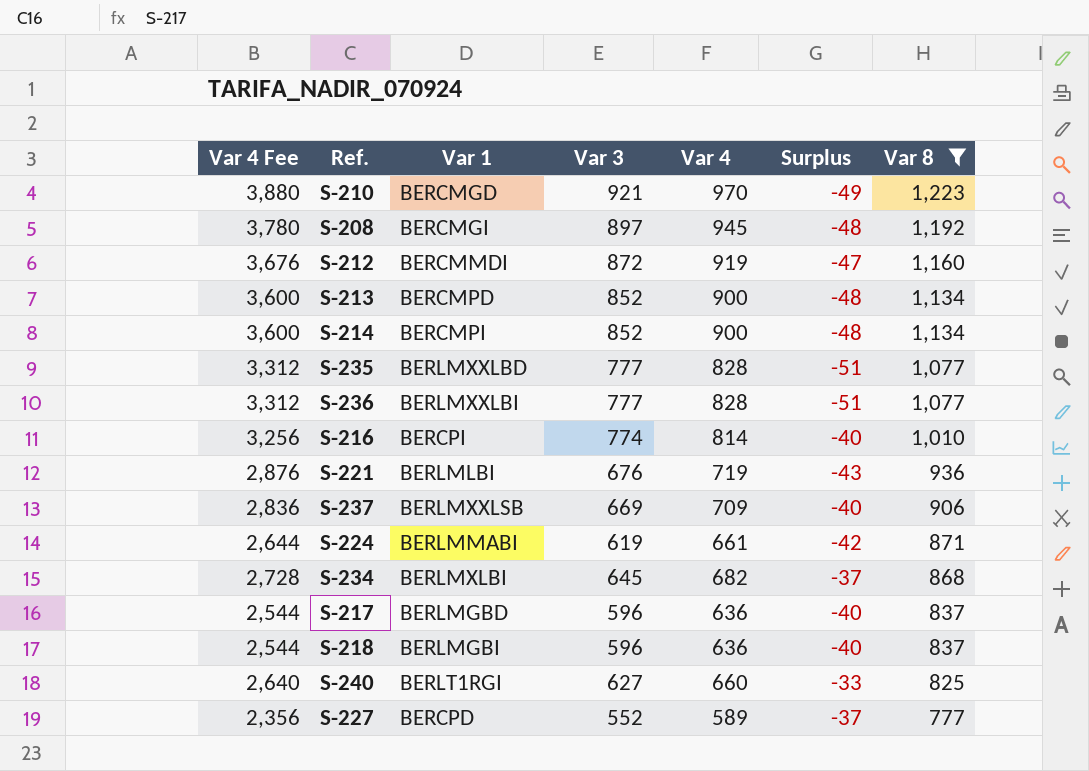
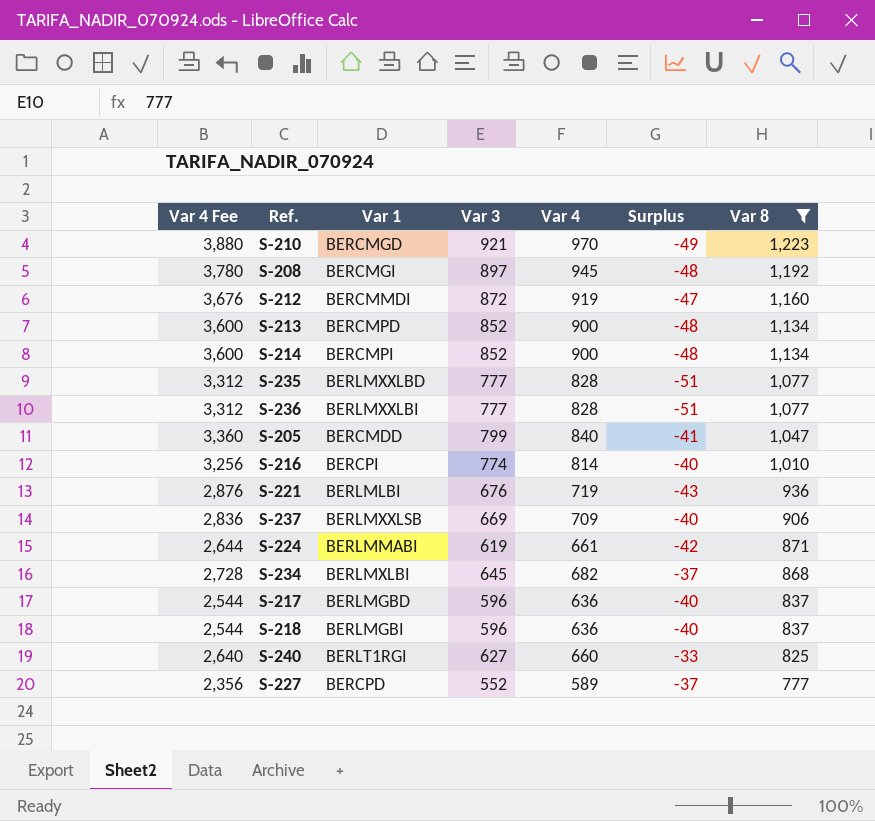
row S-205: none -> 3,360 | BERCMDD | 799 | 840 | -41 | 1,047

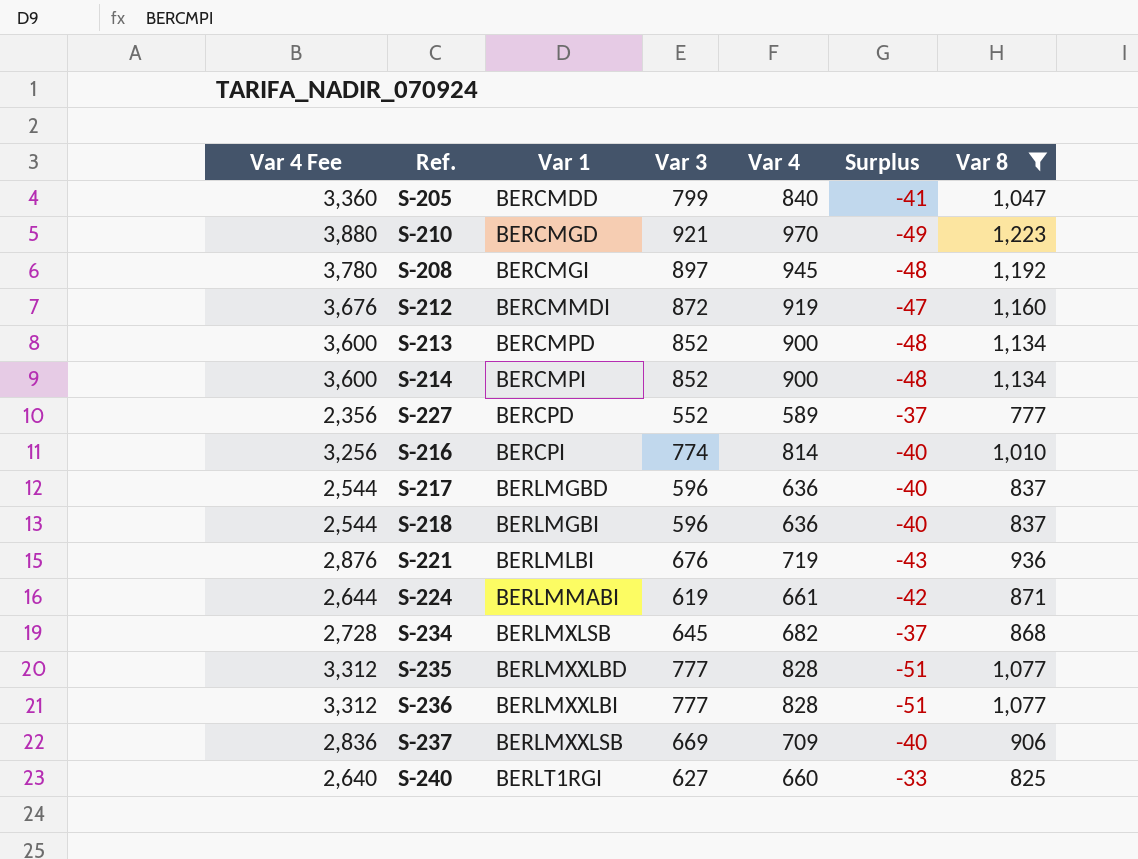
row order: Var 8 descending -> Var 1 ascending
S-234 | Var 1: BERLMXLBI -> BERLMXLSB

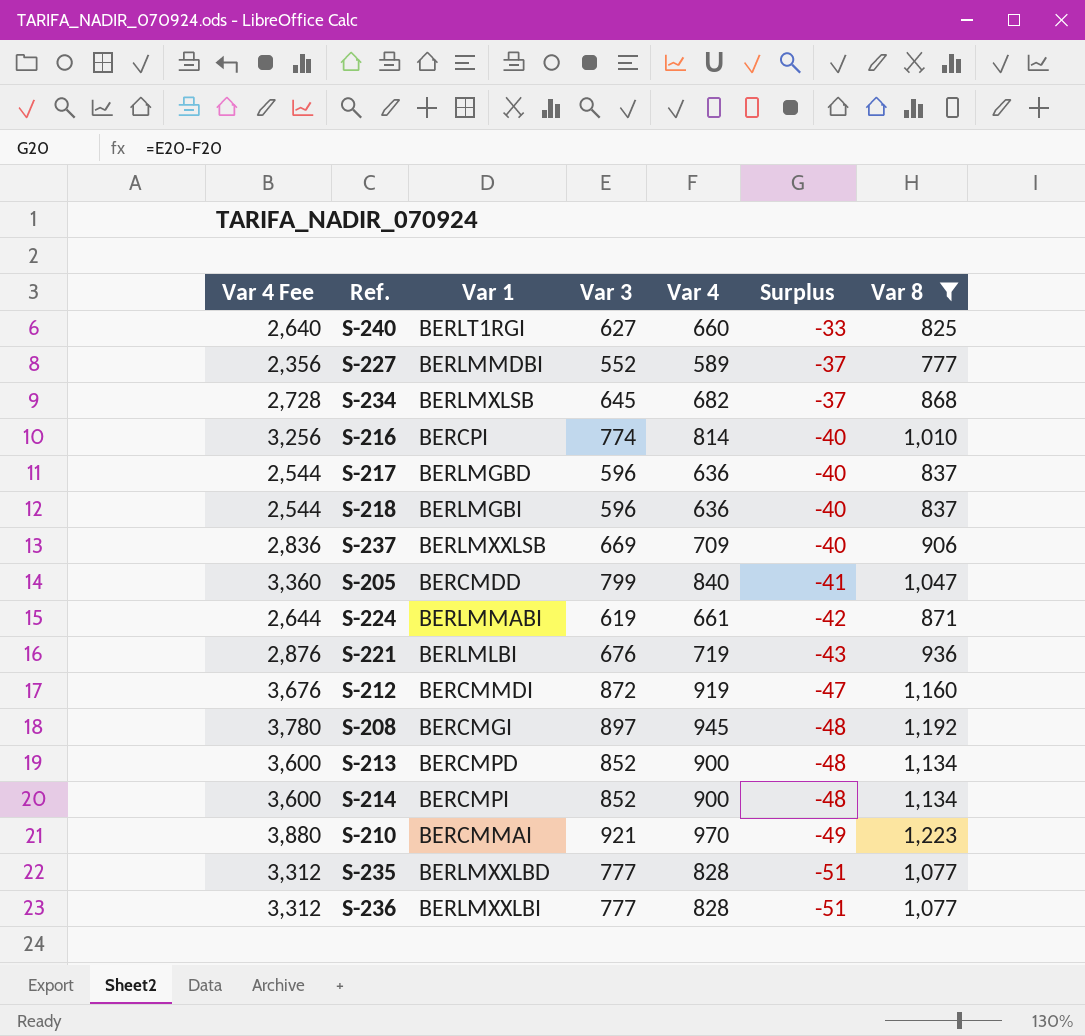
row order: Var 1 ascending -> Surplus descending
S-227 | Var 1: BERCPD -> BERLMMDBI
S-210 | Var 1: BERCMGD -> BERCMMAI

